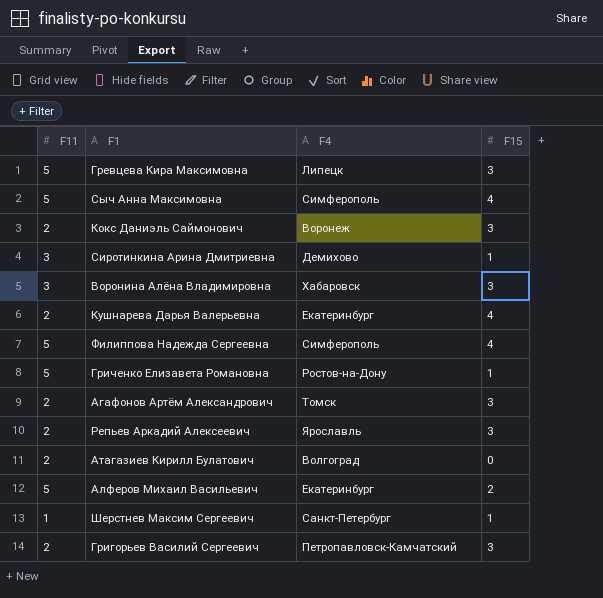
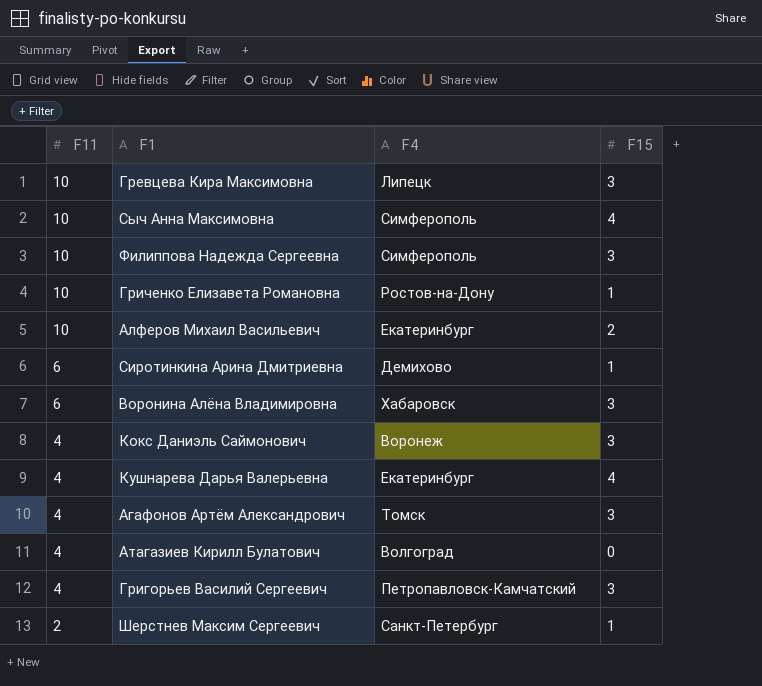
row order: none -> F11 descending
row Репьев Аркадий Алексеевич: 2 | Ярославль | 3 -> none
Гревцева Кира Максимовна | F11: 5 -> 10
Сыч Анна Максимовна | F11: 5 -> 10
Филиппова Надежда Сергеевна | F11: 5 -> 10
Филиппова Надежда Сергеевна | F15: 4 -> 3
Гриченко Елизавета Романовна | F11: 5 -> 10
Алферов Михаил Васильевич | F11: 5 -> 10
Сиротинкина Арина Дмитриевна | F11: 3 -> 6
Воронина Алёна Владимировна | F11: 3 -> 6
Кокс Даниэль Саймонович | F11: 2 -> 4
Кушнарева Дарья Валерьевна | F11: 2 -> 4
Агафонов Артём Александрович | F11: 2 -> 4
Атагазиев Кирилл Булатович | F11: 2 -> 4
Григорьев Василий Сергеевич | F11: 2 -> 4
Шерстнев Максим Сергеевич | F11: 1 -> 2

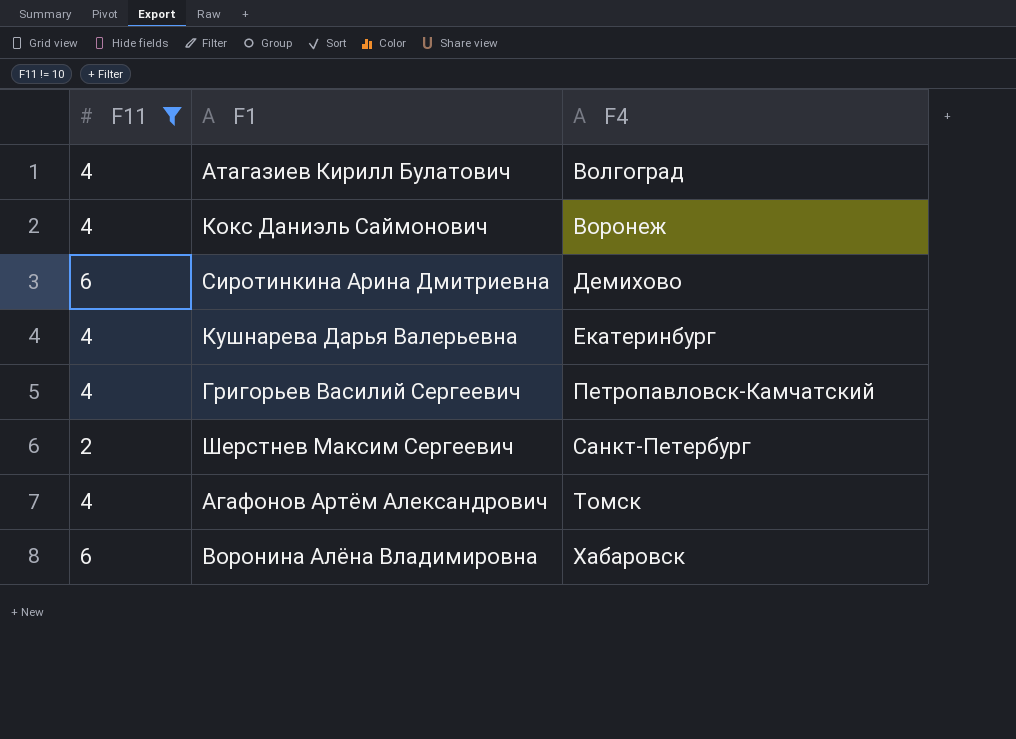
filter: none -> F11 != 10
row order: F11 descending -> F4 ascending
column F15 | position: 4 -> none

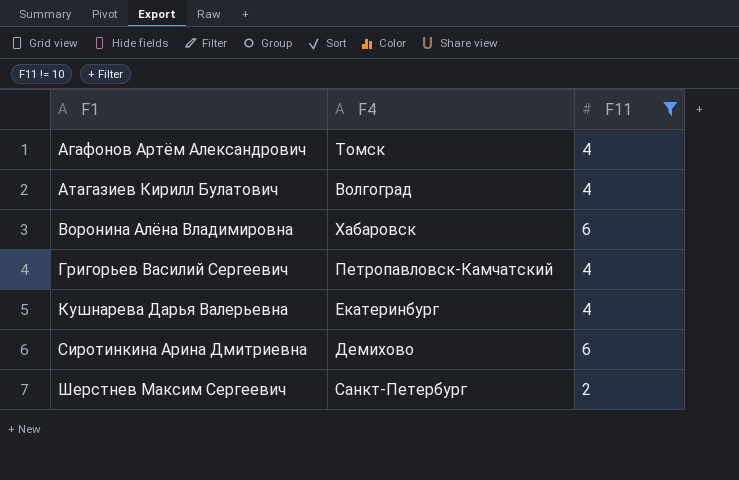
row order: F4 ascending -> F1 ascending
column F11 | position: 1 -> 3
row Кокс Даниэль Саймонович: 4 | Воронеж -> none

